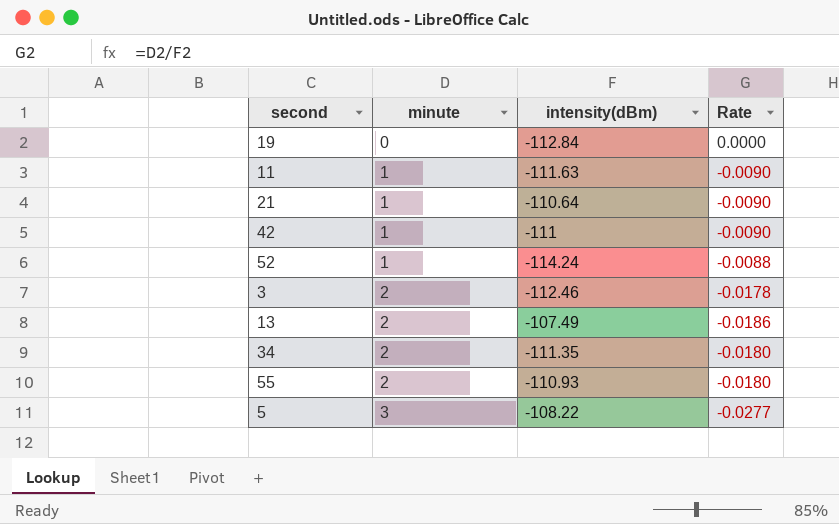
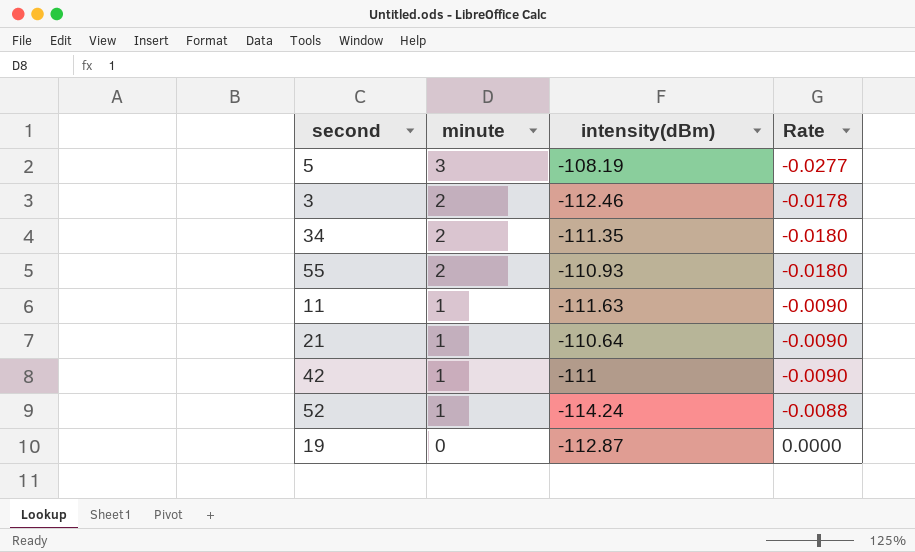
row order: minute ascending -> minute descending
row 13: 2 | -107.49 | -0.0186 -> none
5 | intensity(dBm): -108.22 -> -108.19
19 | intensity(dBm): -112.84 -> -112.87

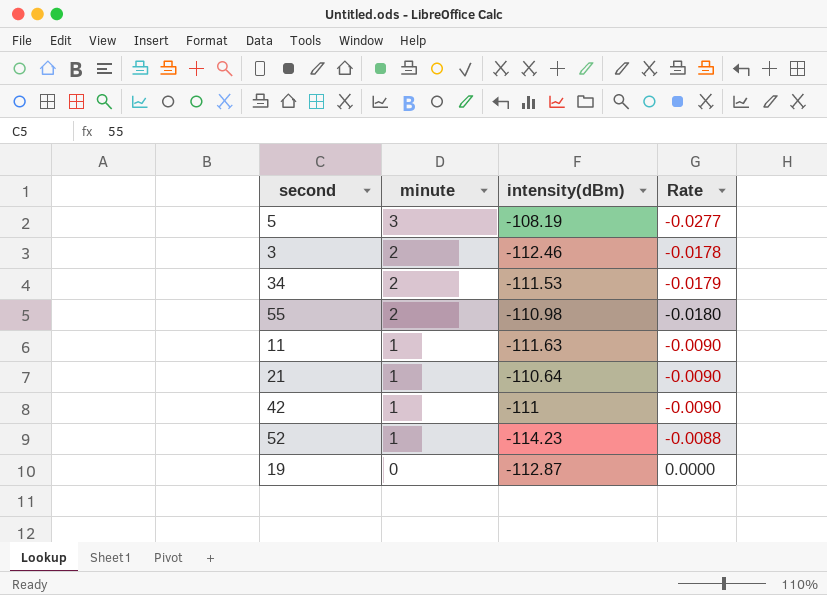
34 | intensity(dBm): -111.35 -> -111.53
34 | Rate: -0.0180 -> -0.0179
55 | intensity(dBm): -110.93 -> -110.98
52 | intensity(dBm): -114.24 -> -114.23

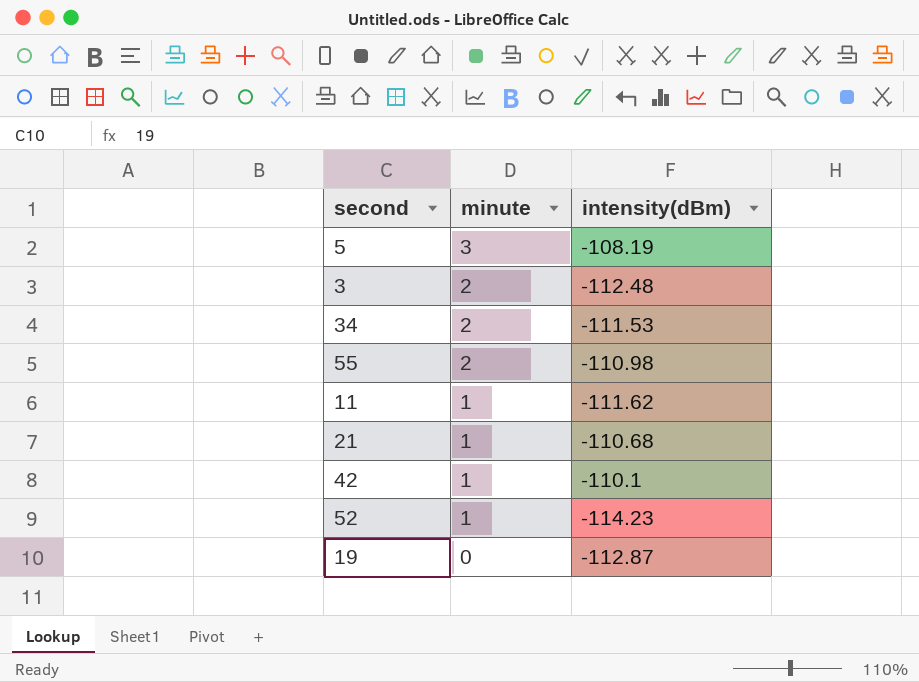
column Rate | formula: [minute] / [intensity(dBm)] -> none
3 | intensity(dBm): -112.46 -> -112.48
11 | intensity(dBm): -111.63 -> -111.62
21 | intensity(dBm): -110.64 -> -110.68
42 | intensity(dBm): -111 -> -110.1

